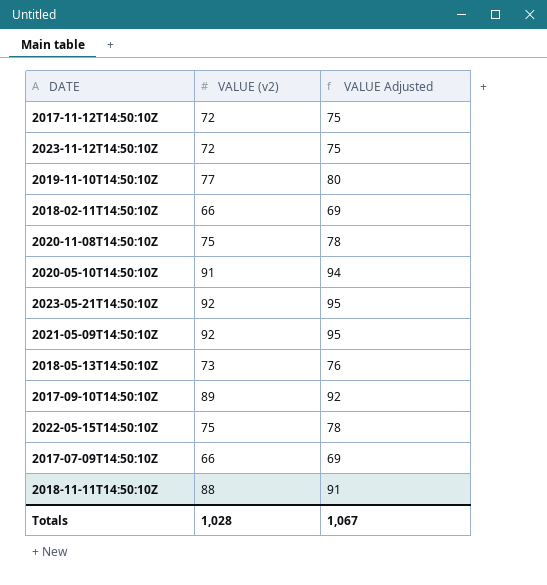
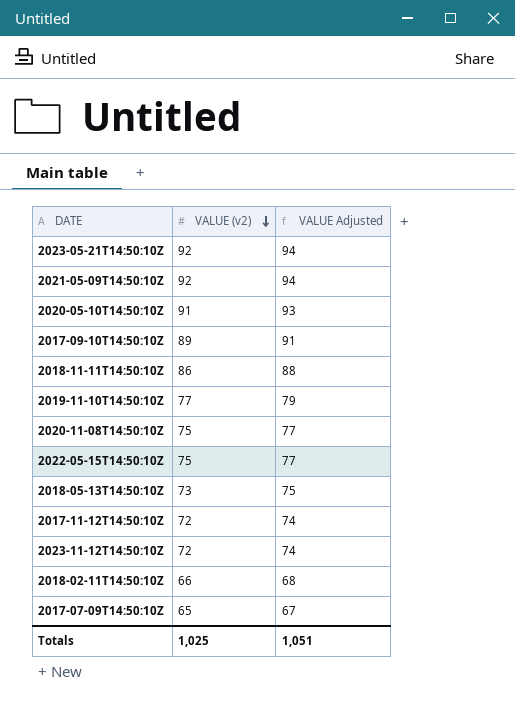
row order: none -> VALUE (v2) descending
column VALUE Adjusted | formula: [VALUE (v2)] + 3 -> [VALUE (v2)] + 2
2018-11-11T14:50:10Z | VALUE (v2): 88 -> 86
2017-07-09T14:50:10Z | VALUE (v2): 66 -> 65
Totals | VALUE (v2): 1,028 -> 1,025
Totals | VALUE Adjusted: 1,067 -> 1,051

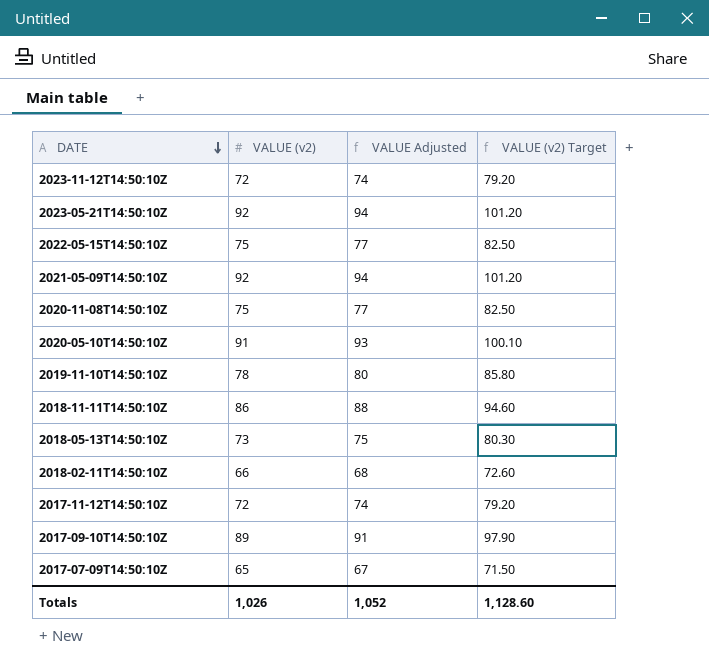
row order: VALUE (v2) descending -> DATE descending
column VALUE (v2) Target | formula: none -> [VALUE (v2)] * 1.1
2019-11-10T14:50:10Z | VALUE (v2): 77 -> 78
2019-11-10T14:50:10Z | VALUE Adjusted: 79 -> 80
Totals | VALUE (v2): 1,025 -> 1,026
Totals | VALUE Adjusted: 1,051 -> 1,052

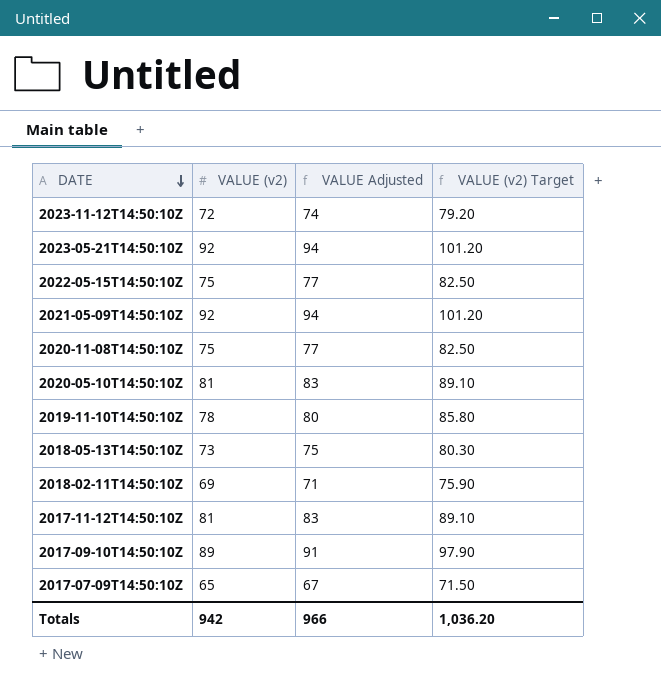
row 2018-11-11T14:50:10Z: 86 | 88 | 94.60 -> none
2020-05-10T14:50:10Z | VALUE (v2): 91 -> 81
2020-05-10T14:50:10Z | VALUE Adjusted: 93 -> 83
2020-05-10T14:50:10Z | VALUE (v2) Target: 100.10 -> 89.10
2018-02-11T14:50:10Z | VALUE (v2): 66 -> 69
2018-02-11T14:50:10Z | VALUE Adjusted: 68 -> 71
2018-02-11T14:50:10Z | VALUE (v2) Target: 72.60 -> 75.90
2017-11-12T14:50:10Z | VALUE (v2): 72 -> 81
2017-11-12T14:50:10Z | VALUE Adjusted: 74 -> 83
2017-11-12T14:50:10Z | VALUE (v2) Target: 79.20 -> 89.10
Totals | VALUE (v2): 1,026 -> 942
Totals | VALUE Adjusted: 1,052 -> 966
Totals | VALUE (v2) Target: 1,128.60 -> 1,036.20

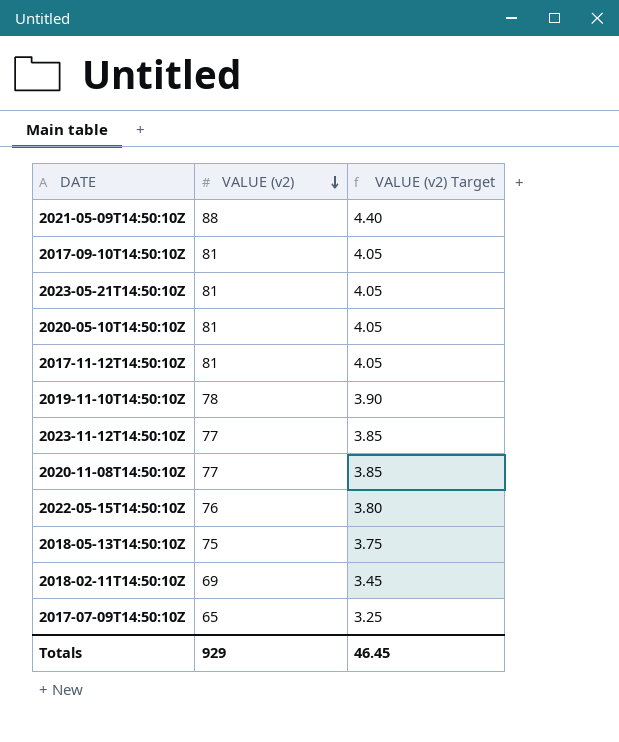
row order: DATE descending -> VALUE (v2) descending
column VALUE Adjusted | formula: [VALUE (v2)] + 2 -> none
column VALUE (v2) Target | formula: [VALUE (v2)] * 1.1 -> [VALUE (v2)] * 0.05
2021-05-09T14:50:10Z | VALUE (v2): 92 -> 88
2017-09-10T14:50:10Z | VALUE (v2): 89 -> 81
2023-05-21T14:50:10Z | VALUE (v2): 92 -> 81
2023-11-12T14:50:10Z | VALUE (v2): 72 -> 77
2020-11-08T14:50:10Z | VALUE (v2): 75 -> 77
2022-05-15T14:50:10Z | VALUE (v2): 75 -> 76
2018-05-13T14:50:10Z | VALUE (v2): 73 -> 75
Totals | VALUE (v2): 942 -> 929
Totals | VALUE (v2) Target: 1,036.20 -> 46.45

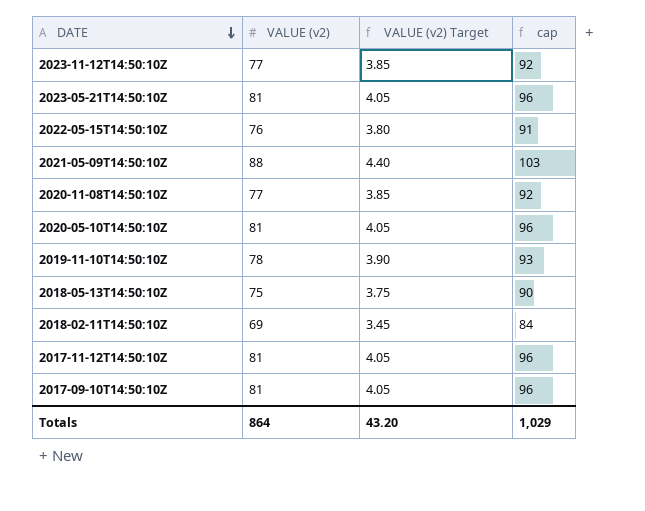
row order: VALUE (v2) descending -> DATE descending
column cap | formula: none -> [VALUE (v2)] + 15
row 2017-07-09T14:50:10Z: 65 | 3.25 -> none
Totals | VALUE (v2): 929 -> 864
Totals | VALUE (v2) Target: 46.45 -> 43.20

